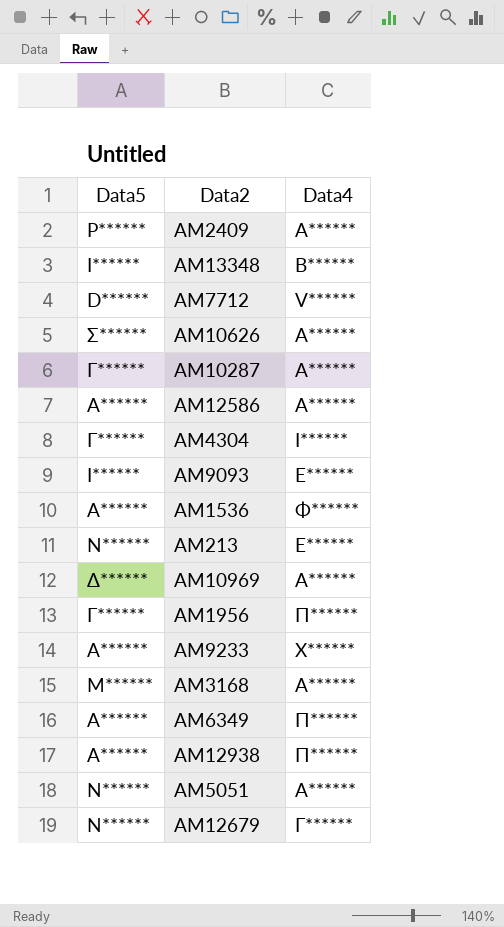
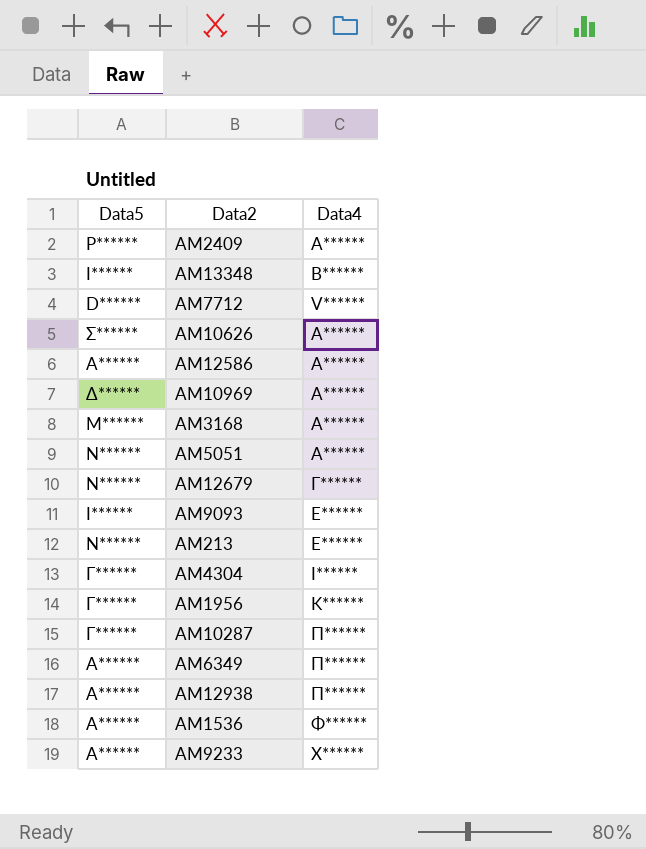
row order: none -> Data4 ascending
ΑΜ1956 | Data4: Π****** -> Κ******
ΑΜ10287 | Data4: Α****** -> Π******

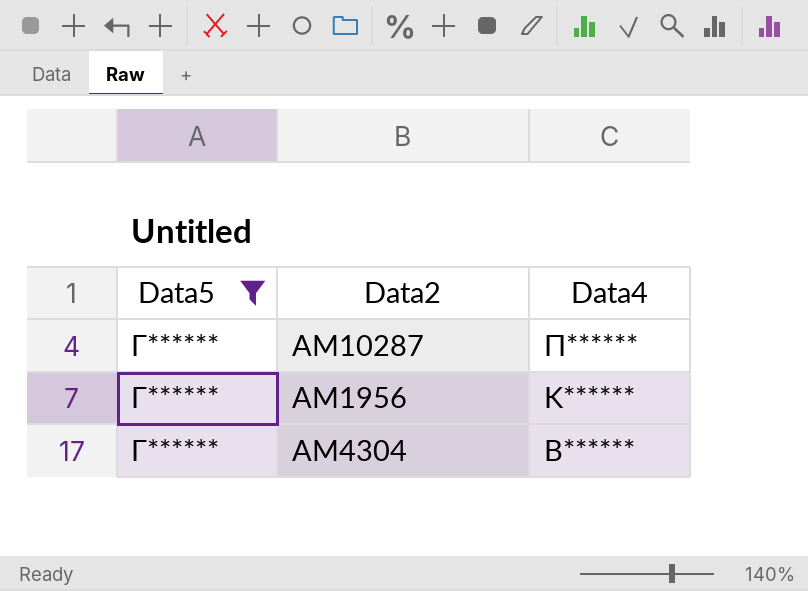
filter: none -> Data5 = Γ******
row order: Data4 ascending -> Data4 descending
ΑΜ4304 | Data4: Ι****** -> B******

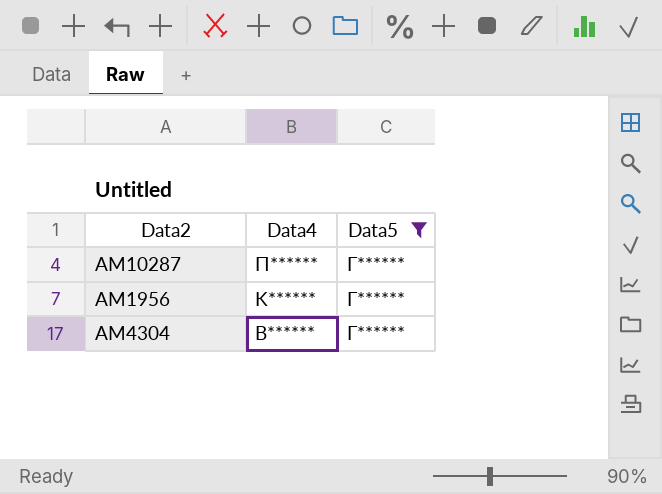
column Data5 | position: 1 -> 3

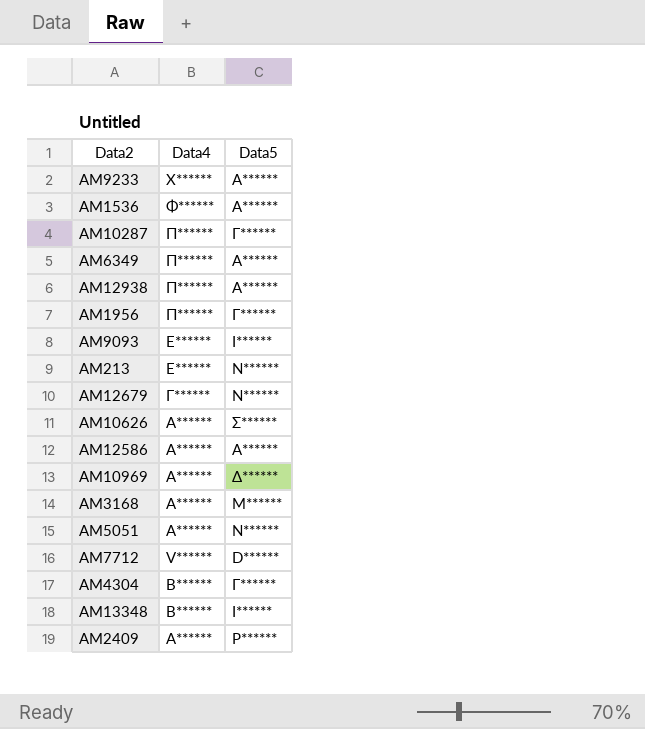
filter: Data5 = Γ****** -> none
ΑΜ1956 | Data4: Κ****** -> Π******

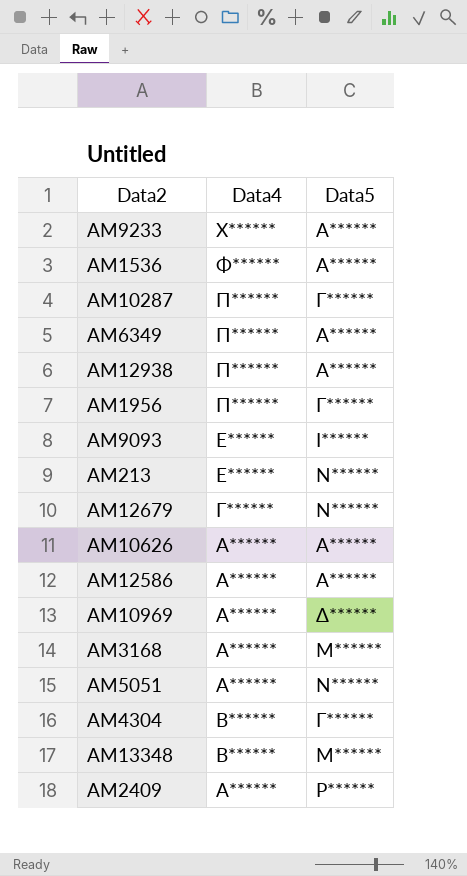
row ΑΜ7712: V****** | D****** -> none
ΑΜ10626 | Data5: Σ****** -> Α******
ΑΜ13348 | Data5: Ι****** -> M******

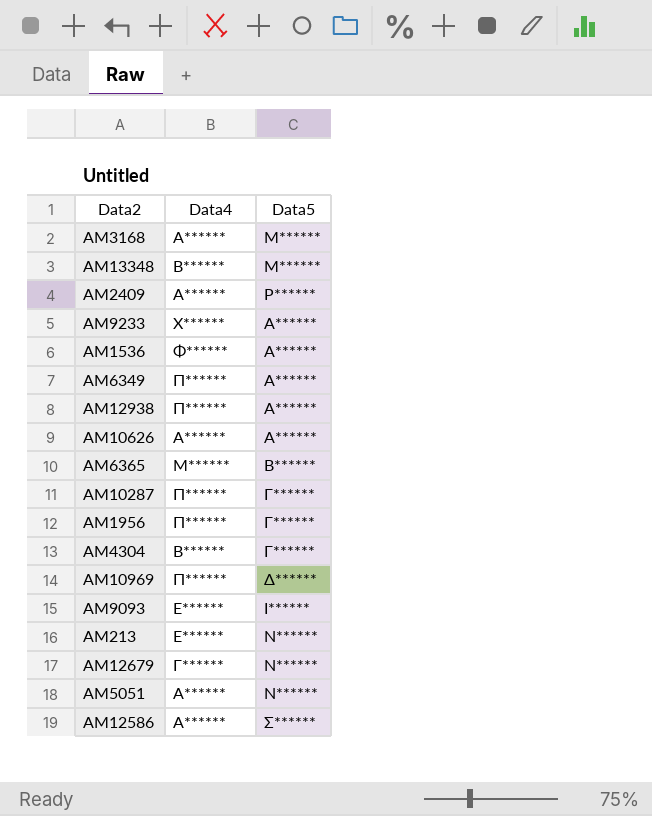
row order: Data4 descending -> Data5 ascending
row ΑΜ6365: none -> Μ****** | Β******
ΑΜ10969 | Data4: Α****** -> Π******
ΑΜ12586 | Data5: Α****** -> Σ******

